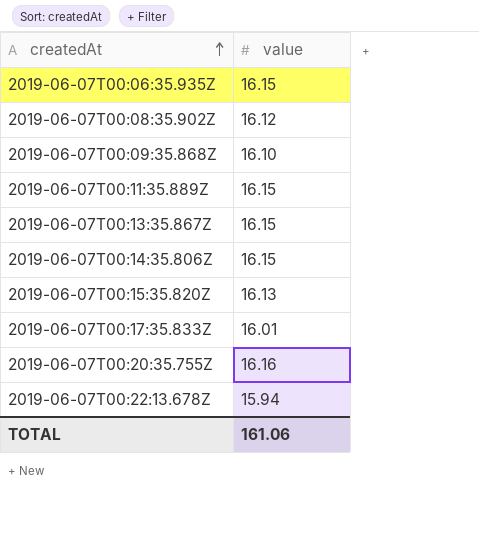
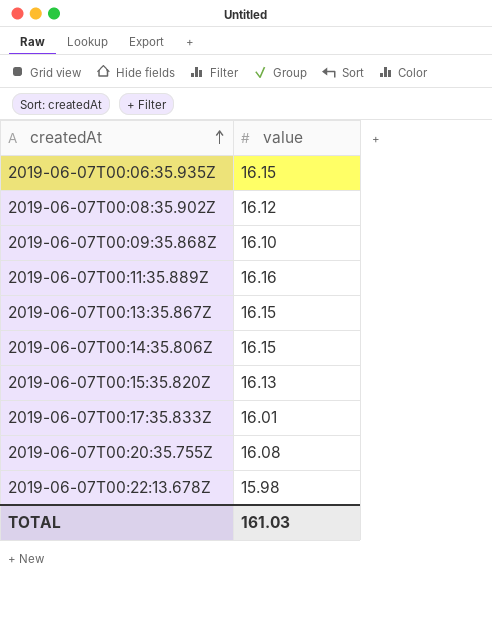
2019-06-07T00:11:35.889Z | value: 16.15 -> 16.16
2019-06-07T00:20:35.755Z | value: 16.16 -> 16.08
2019-06-07T00:22:13.678Z | value: 15.94 -> 15.98
TOTAL | value: 161.06 -> 161.03

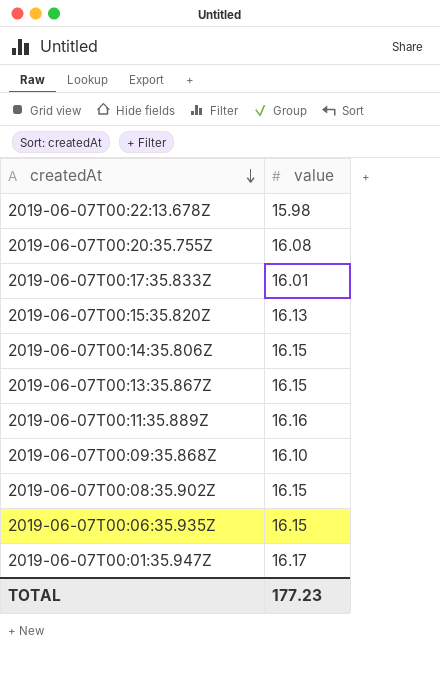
row order: createdAt ascending -> createdAt descending
2019-06-07T00:08:35.902Z | value: 16.12 -> 16.15
row 2019-06-07T00:01:35.947Z: none -> 16.17
TOTAL | value: 161.03 -> 177.23

